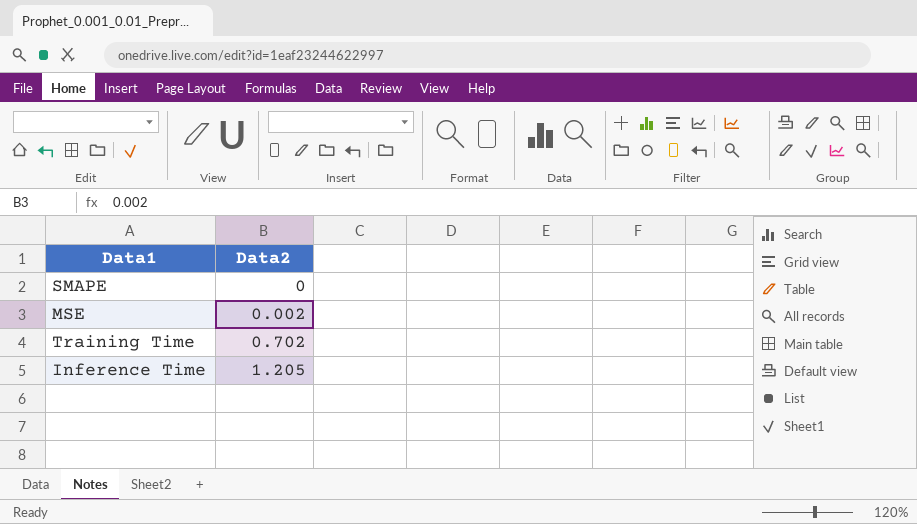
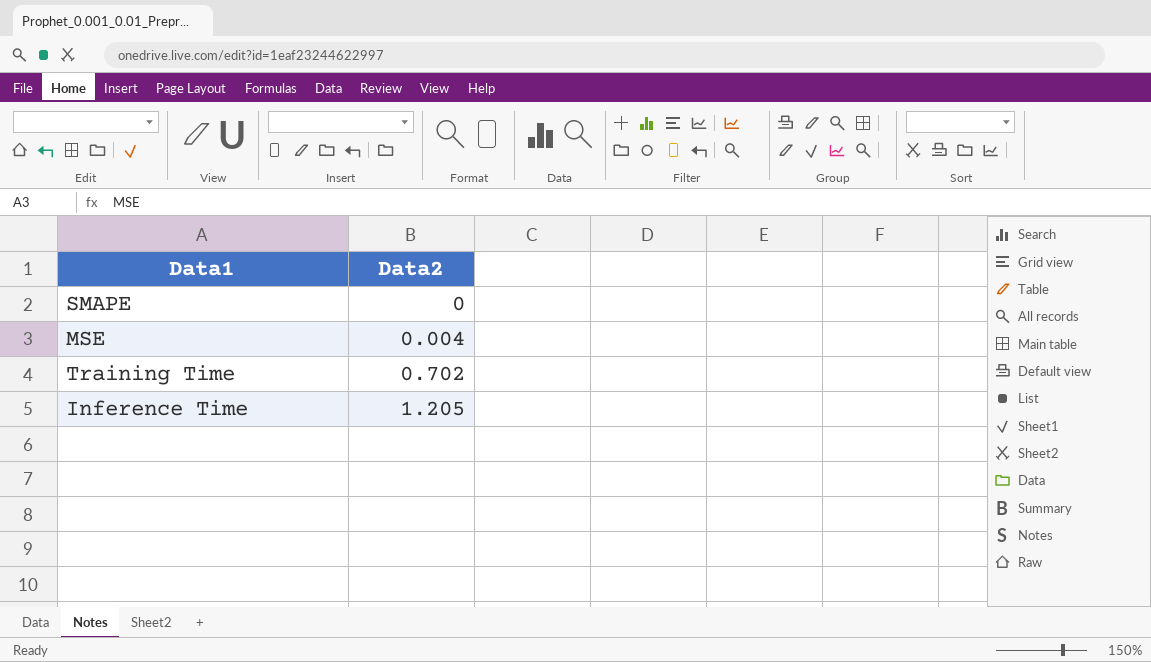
MSE | Data2: 0.002 -> 0.004

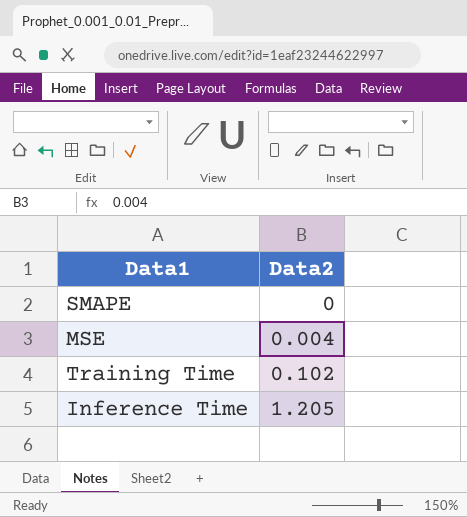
Training Time | Data2: 0.702 -> 0.102

